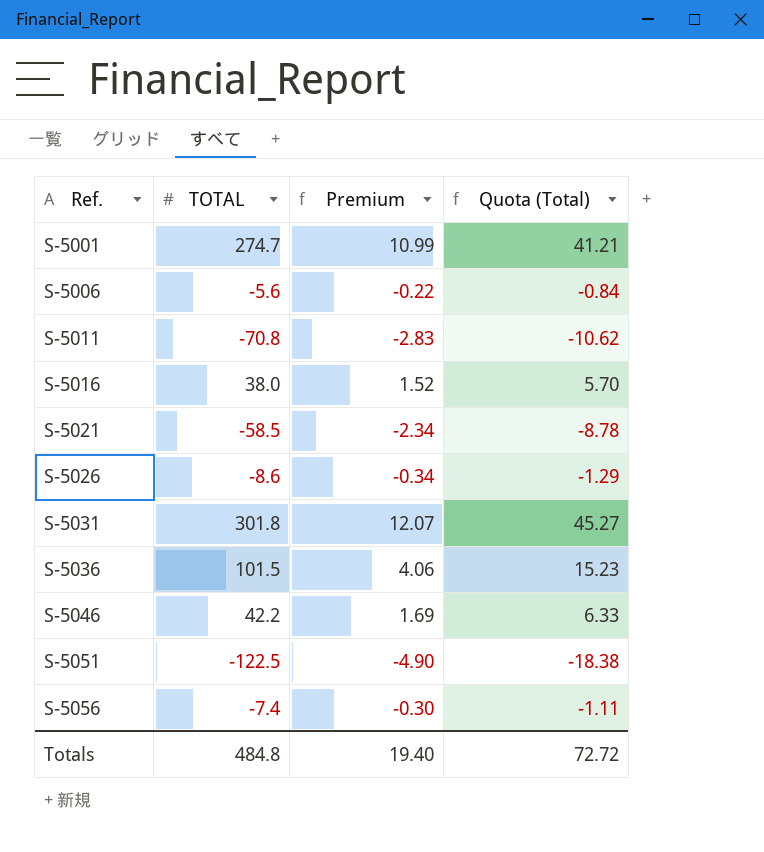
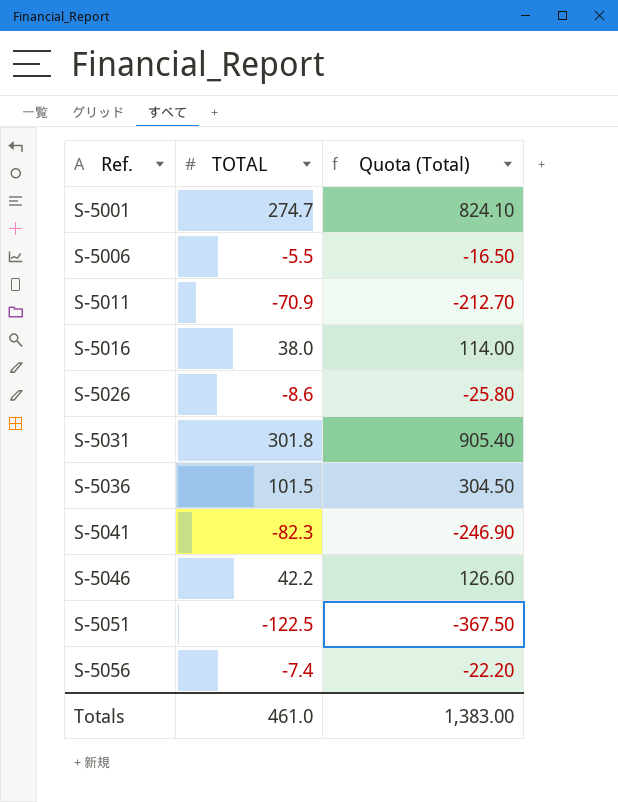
column Premium | formula: [TOTAL] * 0.04 -> none
column Quota (Total) | formula: [TOTAL] * 0.15 -> [TOTAL] * 3
row S-5021: -58.5 | -2.34 | -8.78 -> none
S-5006 | TOTAL: -5.6 -> -5.5
S-5011 | TOTAL: -70.8 -> -70.9
row S-5041: none -> -82.3 | -246.90
Totals | TOTAL: 484.8 -> 461.0
Totals | Quota (Total): 72.72 -> 1,383.00

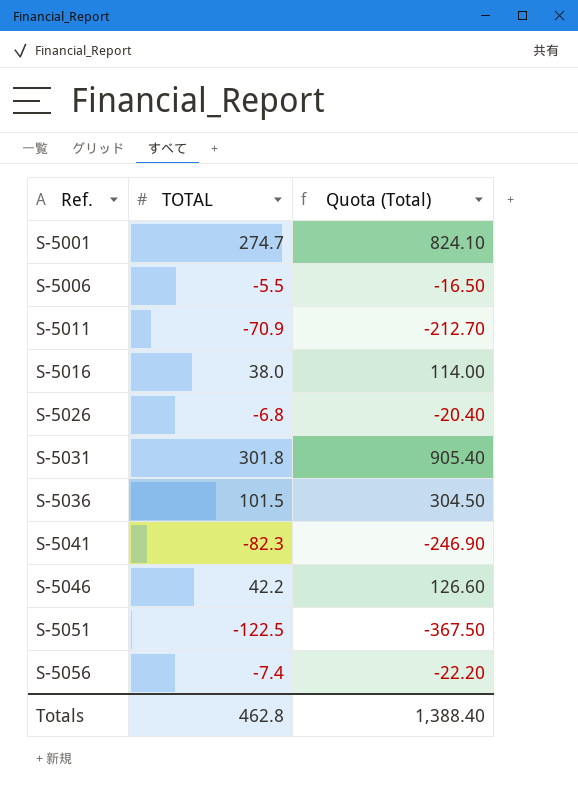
S-5026 | TOTAL: -8.6 -> -6.8
S-5026 | Quota (Total): -25.80 -> -20.40
Totals | TOTAL: 461.0 -> 462.8
Totals | Quota (Total): 1,383.00 -> 1,388.40

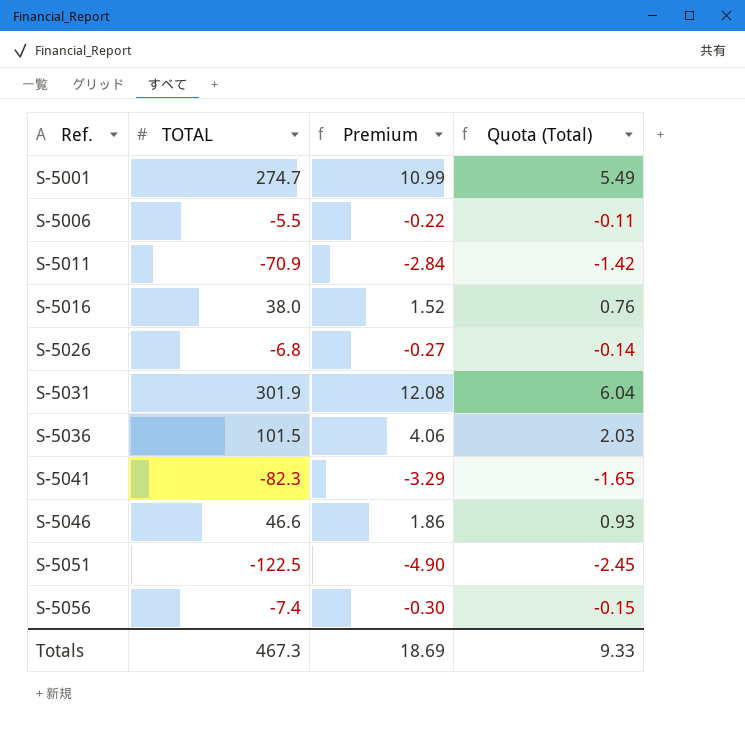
column Premium | formula: none -> [TOTAL] * 0.04
column Quota (Total) | formula: [TOTAL] * 3 -> [TOTAL] * 0.02
S-5031 | TOTAL: 301.8 -> 301.9
S-5046 | TOTAL: 42.2 -> 46.6
Totals | TOTAL: 462.8 -> 467.3
Totals | Quota (Total): 1,388.40 -> 9.33

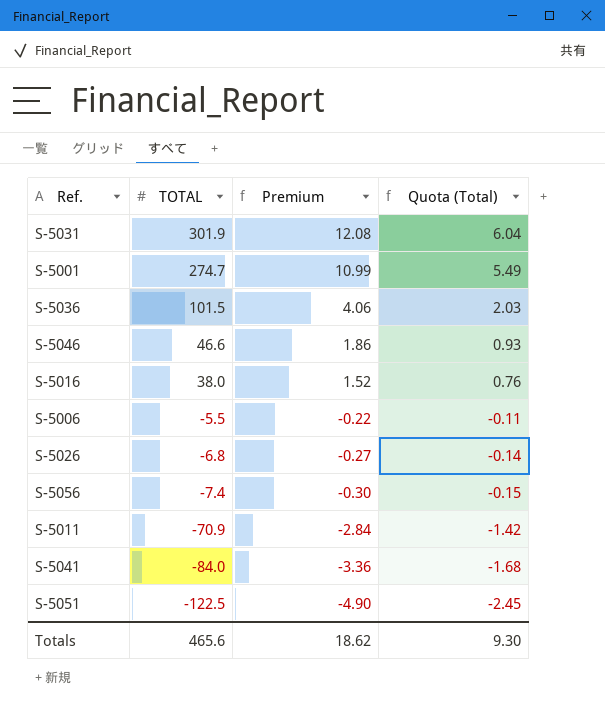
row order: Ref. ascending -> TOTAL descending
S-5041 | TOTAL: -82.3 -> -84.0
S-5041 | Premium: -3.29 -> -3.36
S-5041 | Quota (Total): -1.65 -> -1.68
Totals | TOTAL: 467.3 -> 465.6
Totals | Premium: 18.69 -> 18.62
Totals | Quota (Total): 9.33 -> 9.30

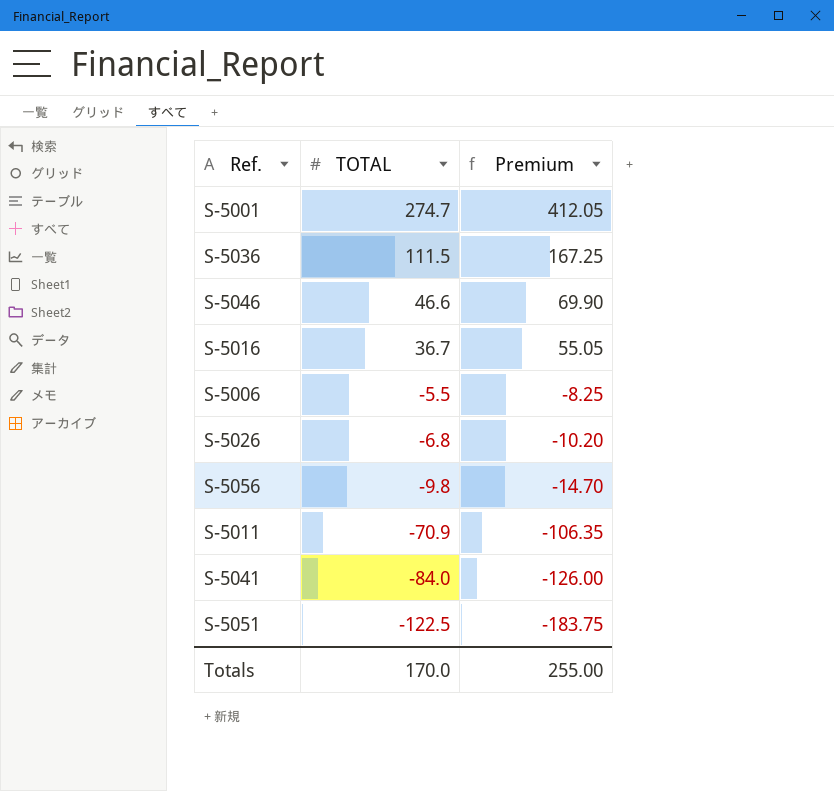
column Quota (Total) | formula: [TOTAL] * 0.02 -> none
column Premium | formula: [TOTAL] * 0.04 -> [TOTAL] * 1.5
row S-5031: 301.9 | 12.08 | 6.04 -> none
S-5036 | TOTAL: 101.5 -> 111.5
S-5016 | TOTAL: 38.0 -> 36.7
S-5056 | TOTAL: -7.4 -> -9.8
Totals | TOTAL: 465.6 -> 170.0
Totals | Premium: 18.62 -> 255.00

